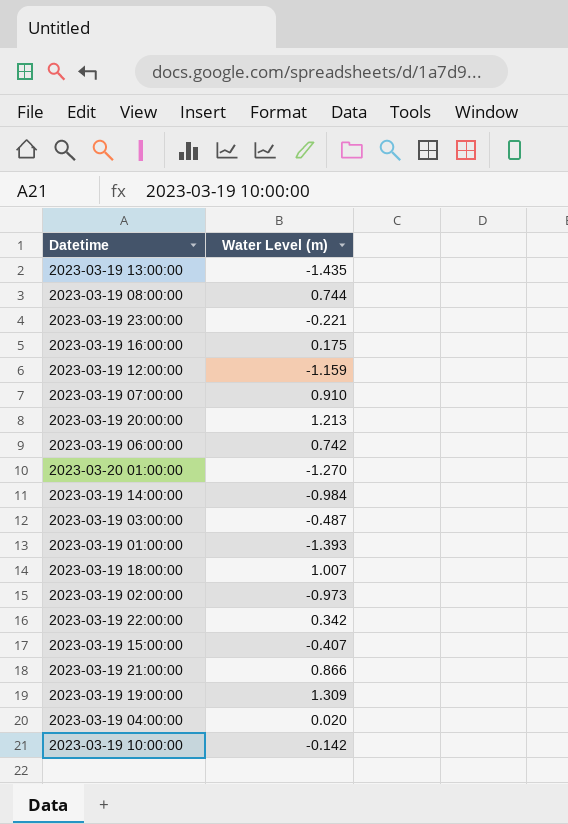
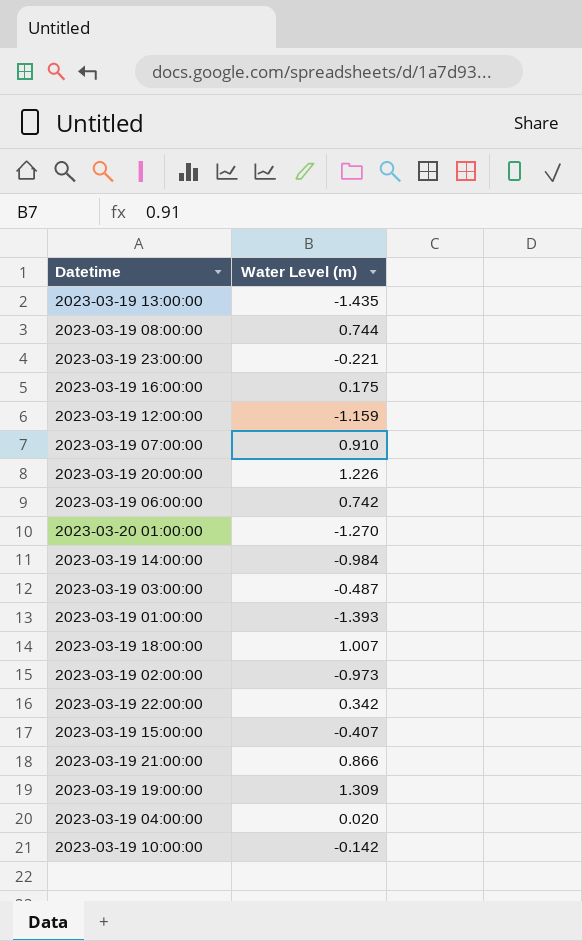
2023-03-19 20:00:00 | Water Level (m): 1.213 -> 1.226

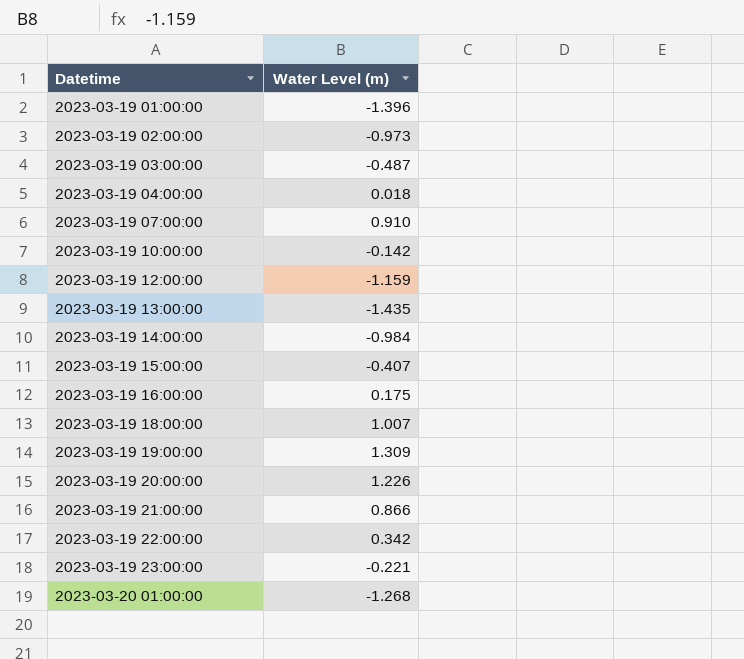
row order: none -> Datetime ascending
row 2023-03-19 08:00:00: 0.744 -> none
row 2023-03-19 06:00:00: 0.742 -> none
2023-03-19 01:00:00 | Water Level (m): -1.393 -> -1.396
2023-03-19 04:00:00 | Water Level (m): 0.020 -> 0.018
2023-03-20 01:00:00 | Water Level (m): -1.270 -> -1.268

